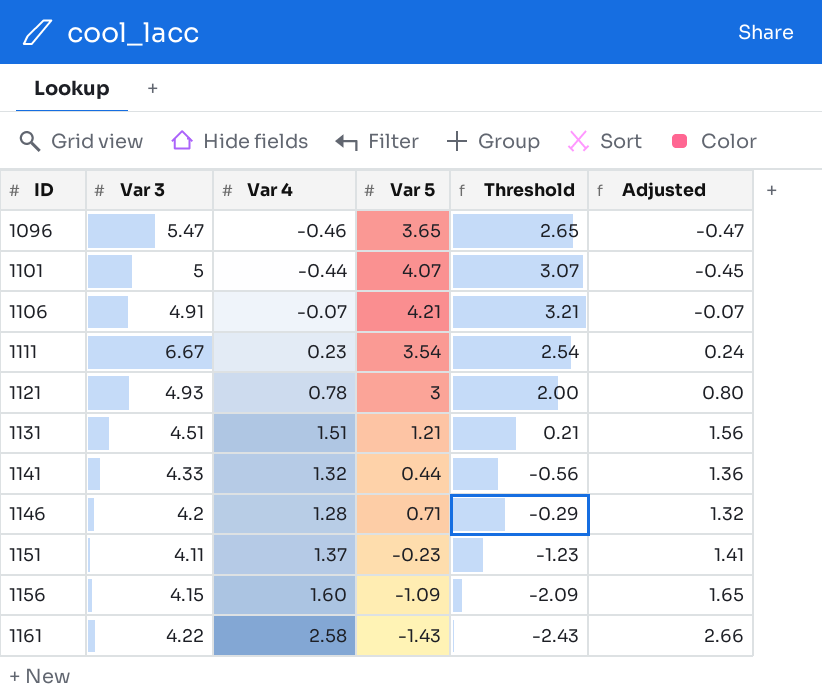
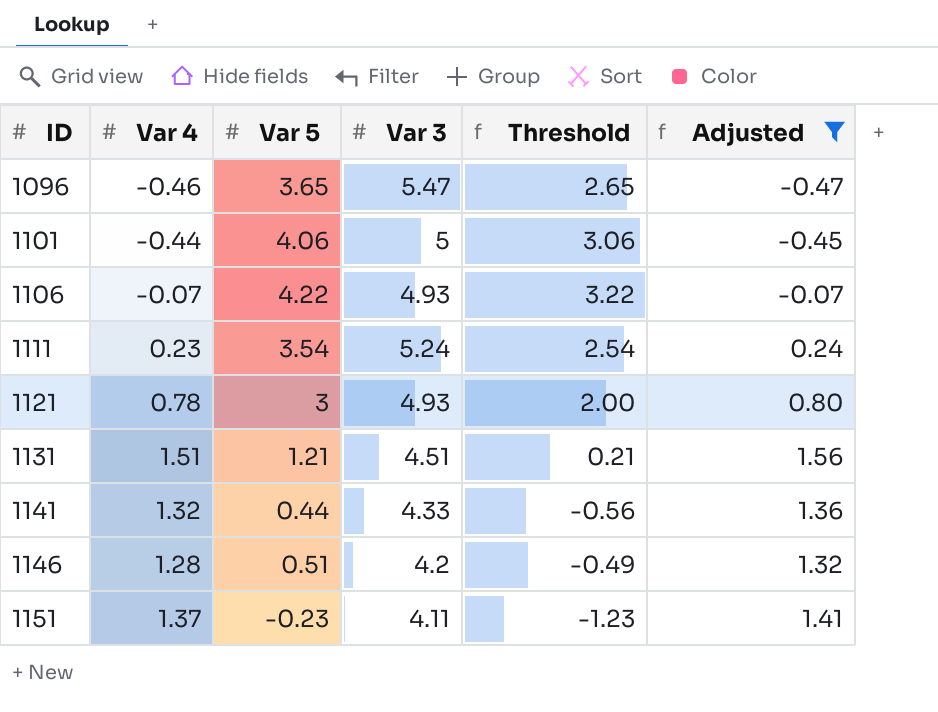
filter: none -> Adjusted <= 1.56
column Var 3 | position: 2 -> 4
1101 | Var 5: 4.07 -> 4.06
1101 | Threshold: 3.07 -> 3.06
1106 | Var 5: 4.21 -> 4.22
1106 | Var 3: 4.91 -> 4.93
1106 | Threshold: 3.21 -> 3.22
1111 | Var 3: 6.67 -> 5.24
1146 | Var 5: 0.71 -> 0.51
1146 | Threshold: -0.29 -> -0.49

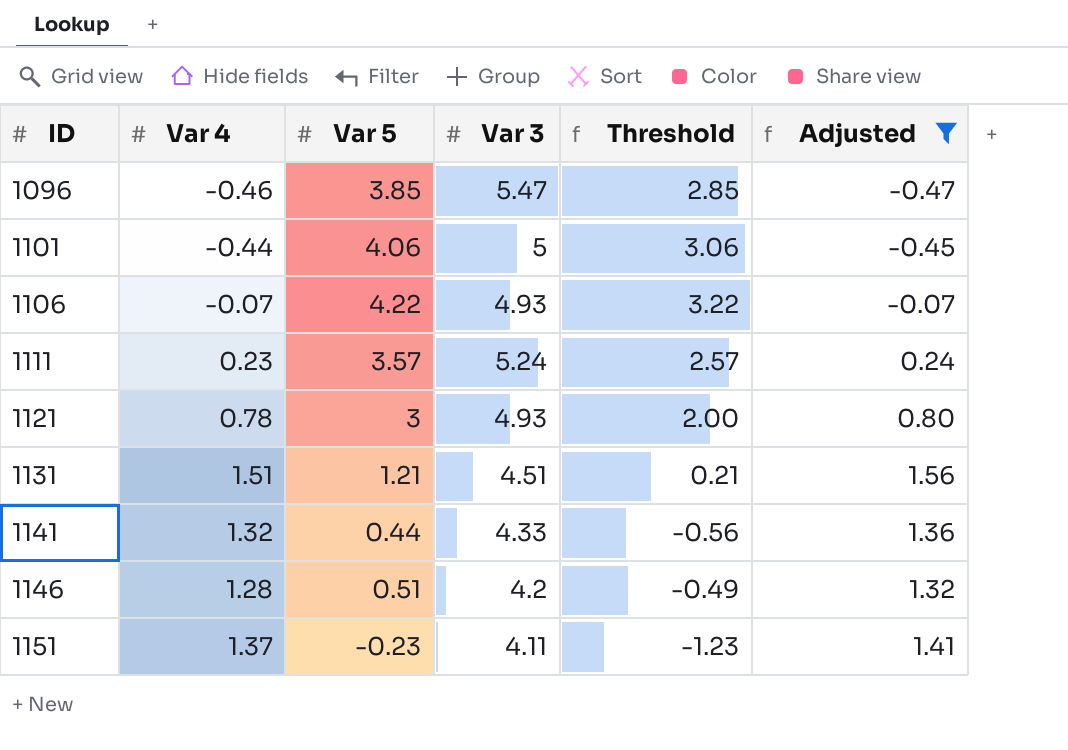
1096 | Var 5: 3.65 -> 3.85
1096 | Threshold: 2.65 -> 2.85
1111 | Var 5: 3.54 -> 3.57
1111 | Threshold: 2.54 -> 2.57

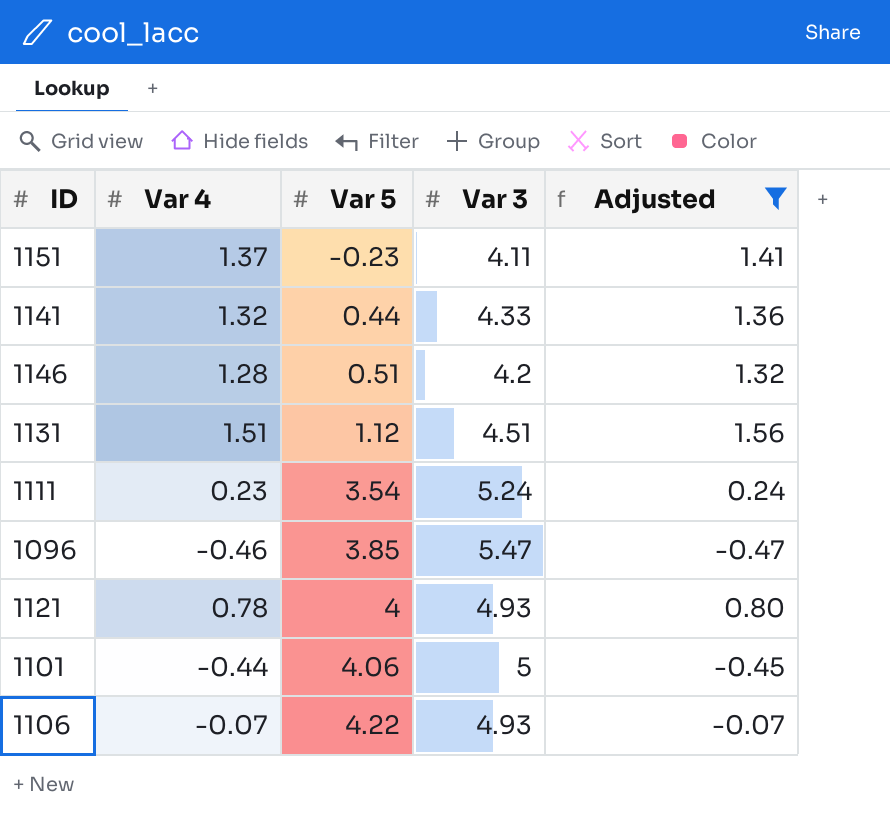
row order: ID ascending -> Var 5 ascending
column Threshold | formula: [Var 5] - 1 -> none
1131 | Var 5: 1.21 -> 1.12
1111 | Var 5: 3.57 -> 3.54
1121 | Var 5: 3 -> 4

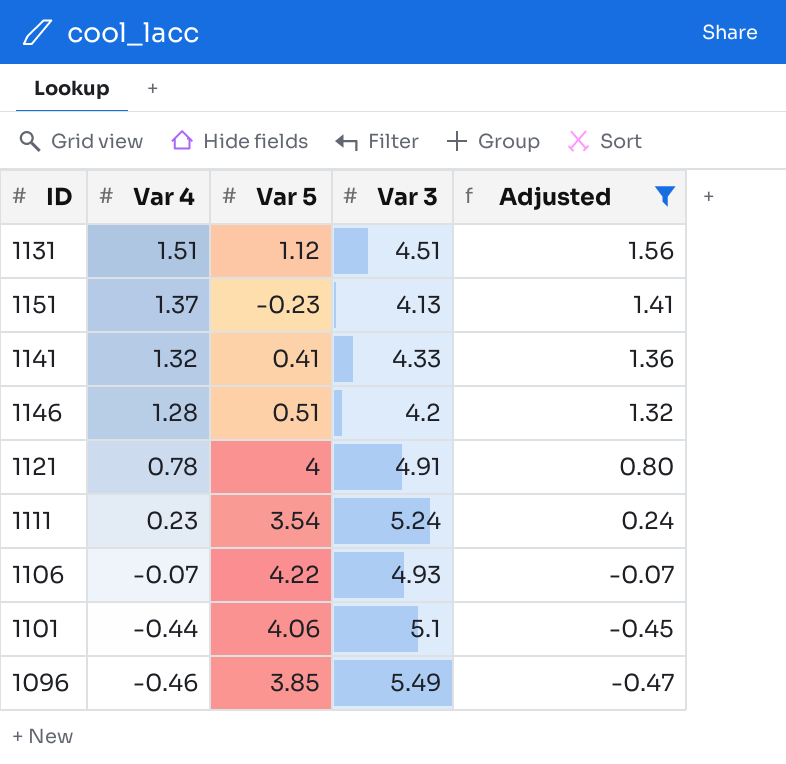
row order: Var 5 ascending -> Var 4 descending
1151 | Var 3: 4.11 -> 4.13
1141 | Var 5: 0.44 -> 0.41
1121 | Var 3: 4.93 -> 4.91
1101 | Var 3: 5 -> 5.1
1096 | Var 3: 5.47 -> 5.49

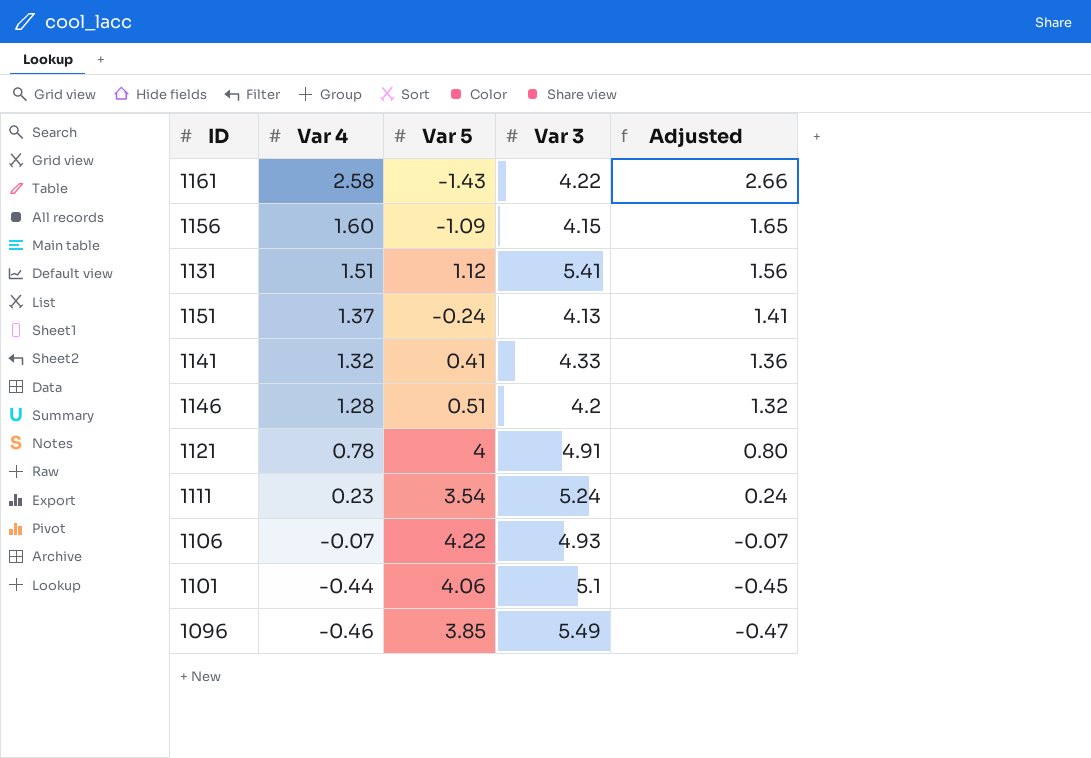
filter: Adjusted <= 1.56 -> none
1131 | Var 3: 4.51 -> 5.41
1151 | Var 5: -0.23 -> -0.24

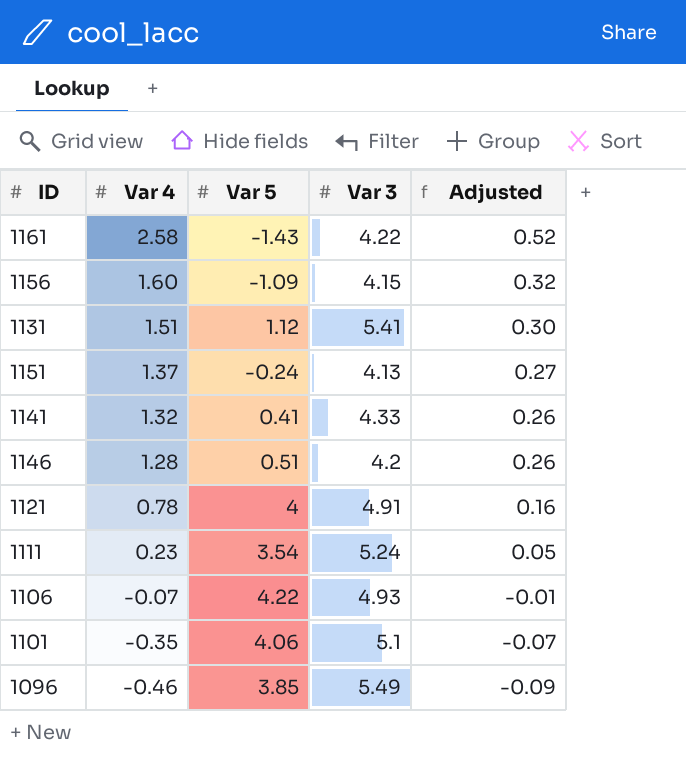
column Adjusted | formula: [Var 4] * 1.03 -> [Var 4] * 0.2
1101 | Var 4: -0.44 -> -0.35

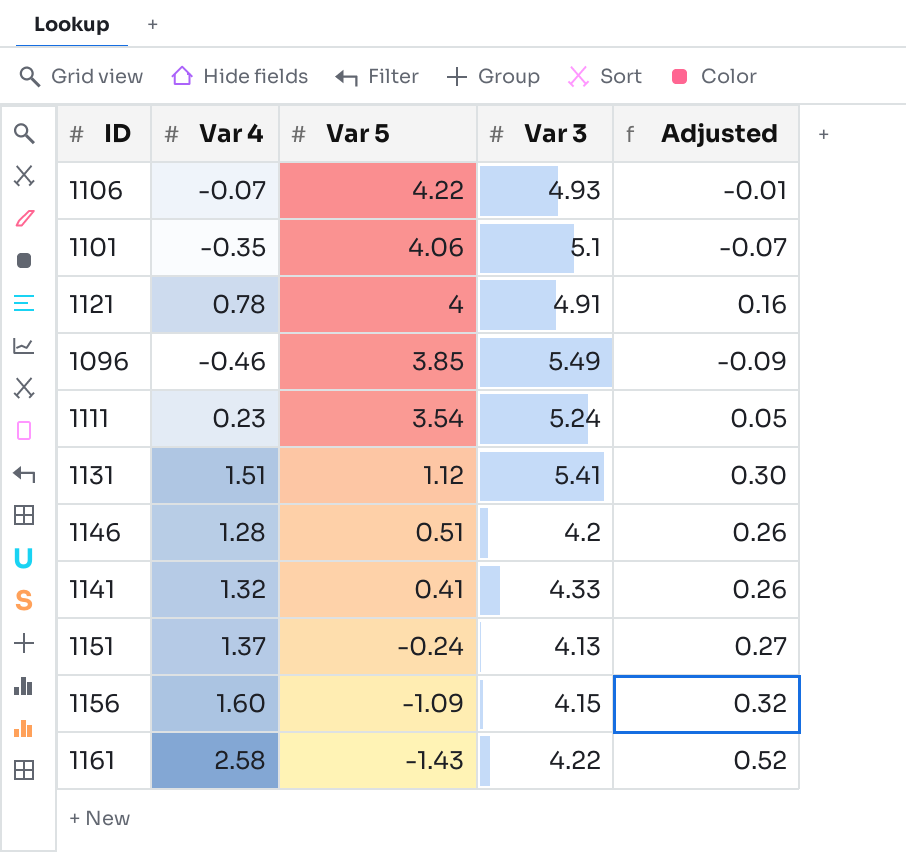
row order: Var 4 descending -> Var 5 descending

